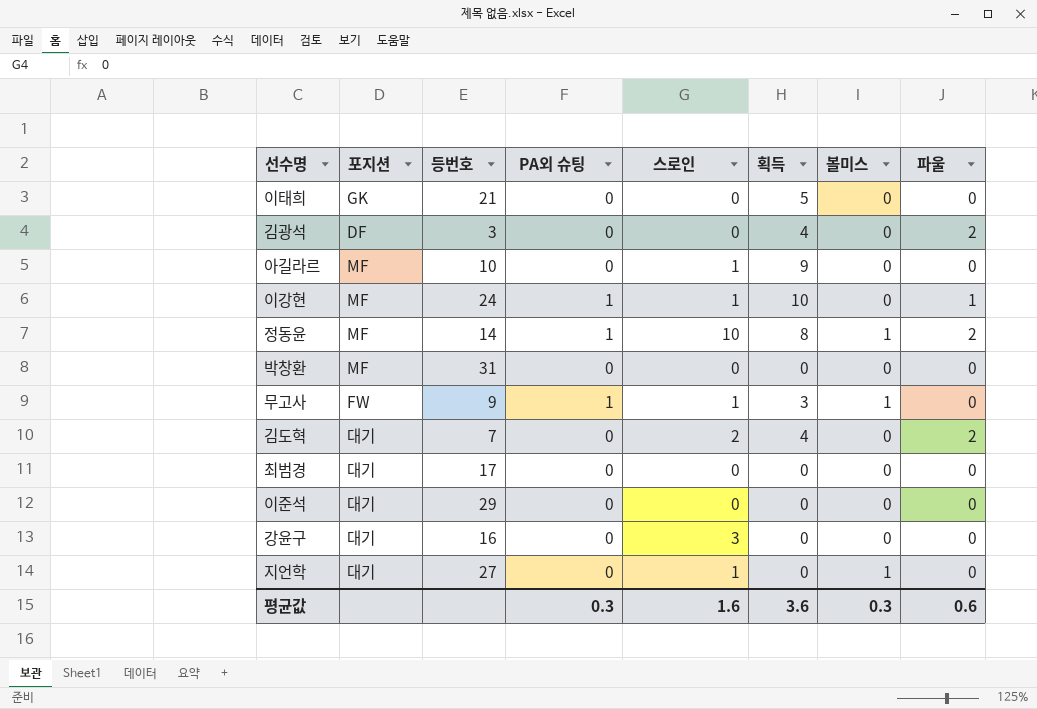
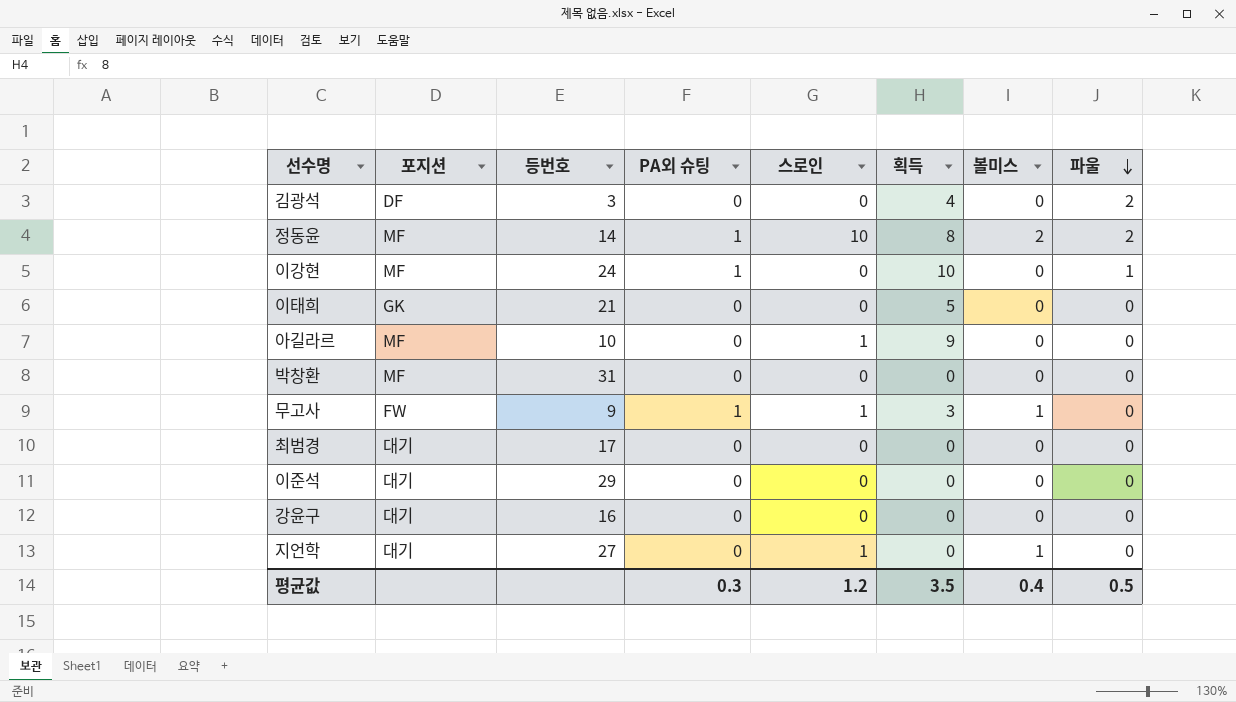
row order: none -> 파울 descending
row 김도혁: 대기 | 7 | 0 | 2 | 4 | 0 | 2 -> none
정동윤 | 볼미스: 1 -> 2
이강현 | 스로인: 1 -> 0
강윤구 | 스로인: 3 -> 0
평균값 | 스로인: 1.6 -> 1.2
평균값 | 획득: 3.6 -> 3.5
평균값 | 볼미스: 0.3 -> 0.4
평균값 | 파울: 0.6 -> 0.5

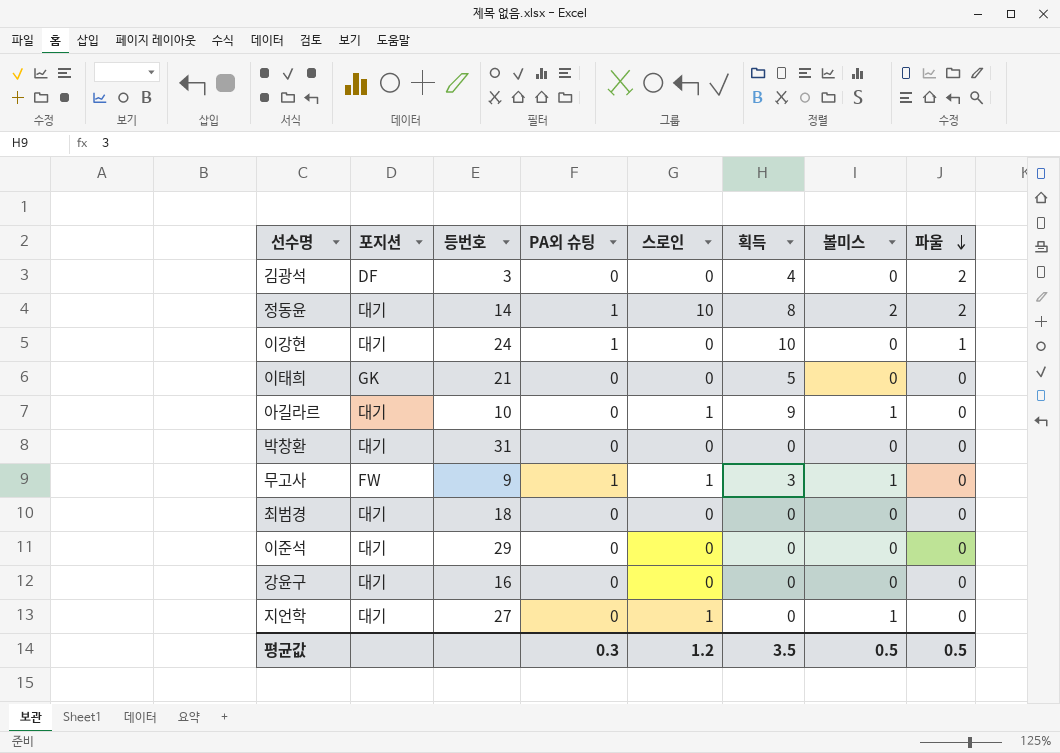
정동윤 | 포지션: MF -> 대기
이강현 | 포지션: MF -> 대기
아길라르 | 포지션: MF -> 대기
아길라르 | 볼미스: 0 -> 1
박창환 | 포지션: MF -> 대기
최범경 | 등번호: 17 -> 18
평균값 | 볼미스: 0.4 -> 0.5

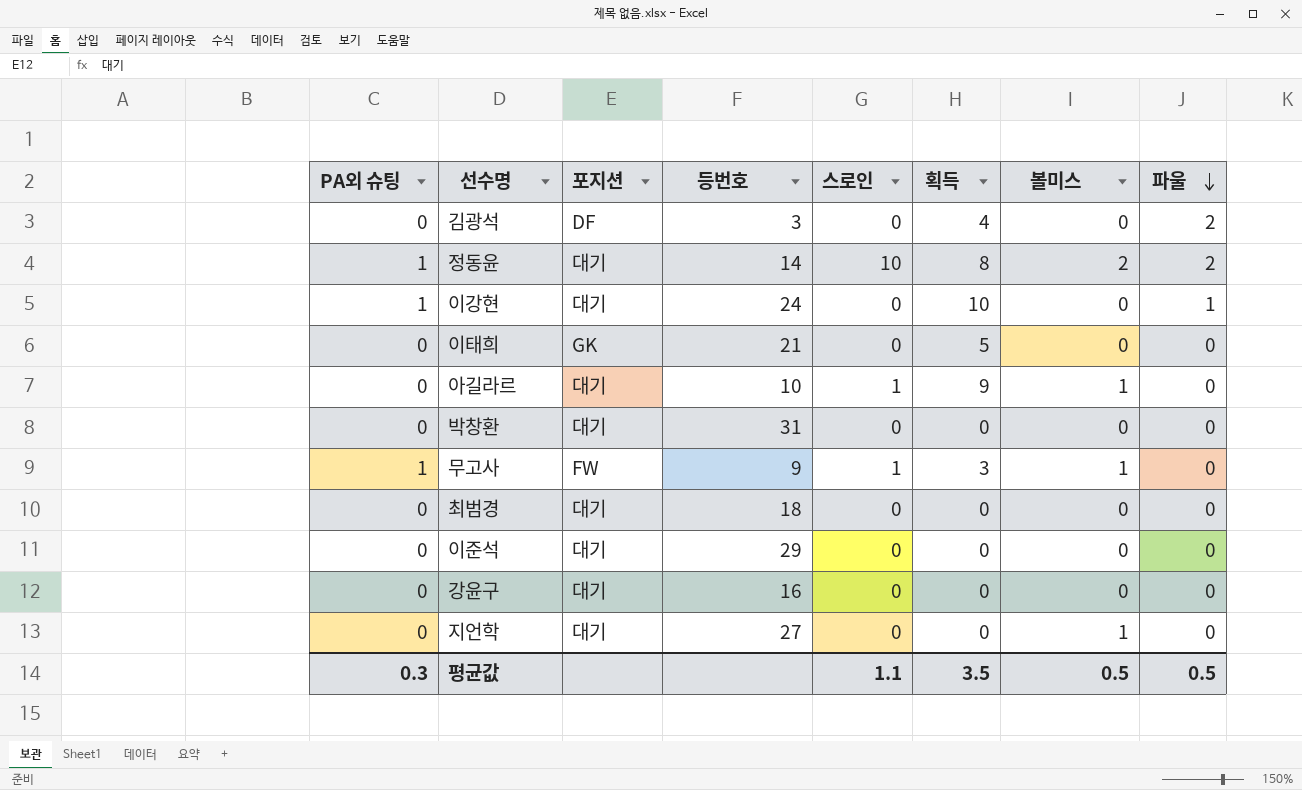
column PA외 슈팅 | position: 4 -> 1
지언학 | 스로인: 1 -> 0
평균값 | 스로인: 1.2 -> 1.1

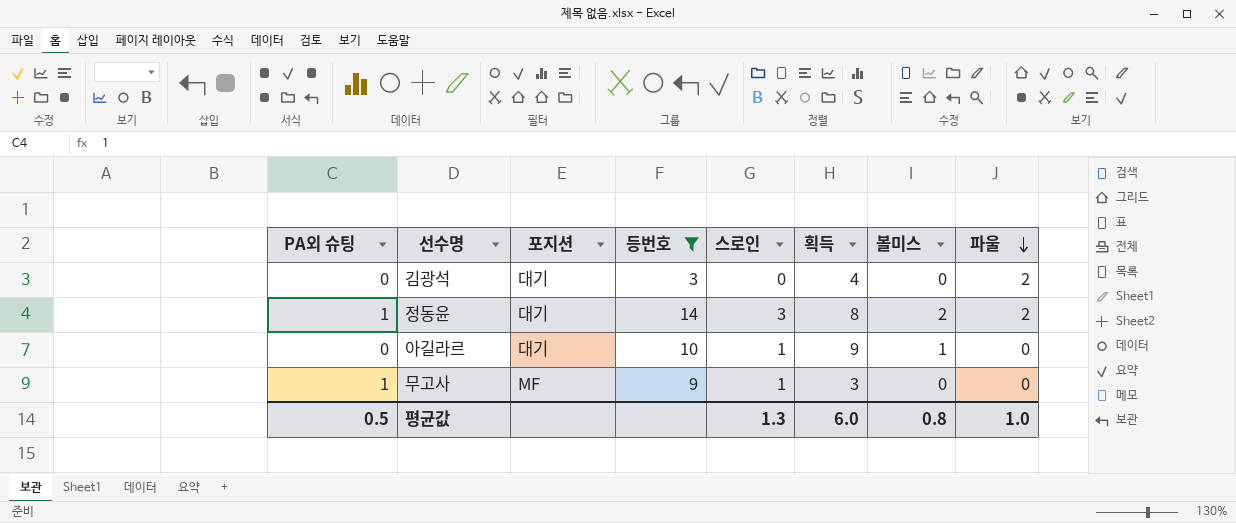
filter: none -> 등번호 <= 14
김광석 | 포지션: DF -> 대기
정동윤 | 스로인: 10 -> 3
무고사 | 포지션: FW -> MF
무고사 | 볼미스: 1 -> 0
평균값 | PA외 슈팅: 0.3 -> 0.5
평균값 | 스로인: 1.1 -> 1.3
평균값 | 획득: 3.5 -> 6.0
평균값 | 볼미스: 0.5 -> 0.8
평균값 | 파울: 0.5 -> 1.0

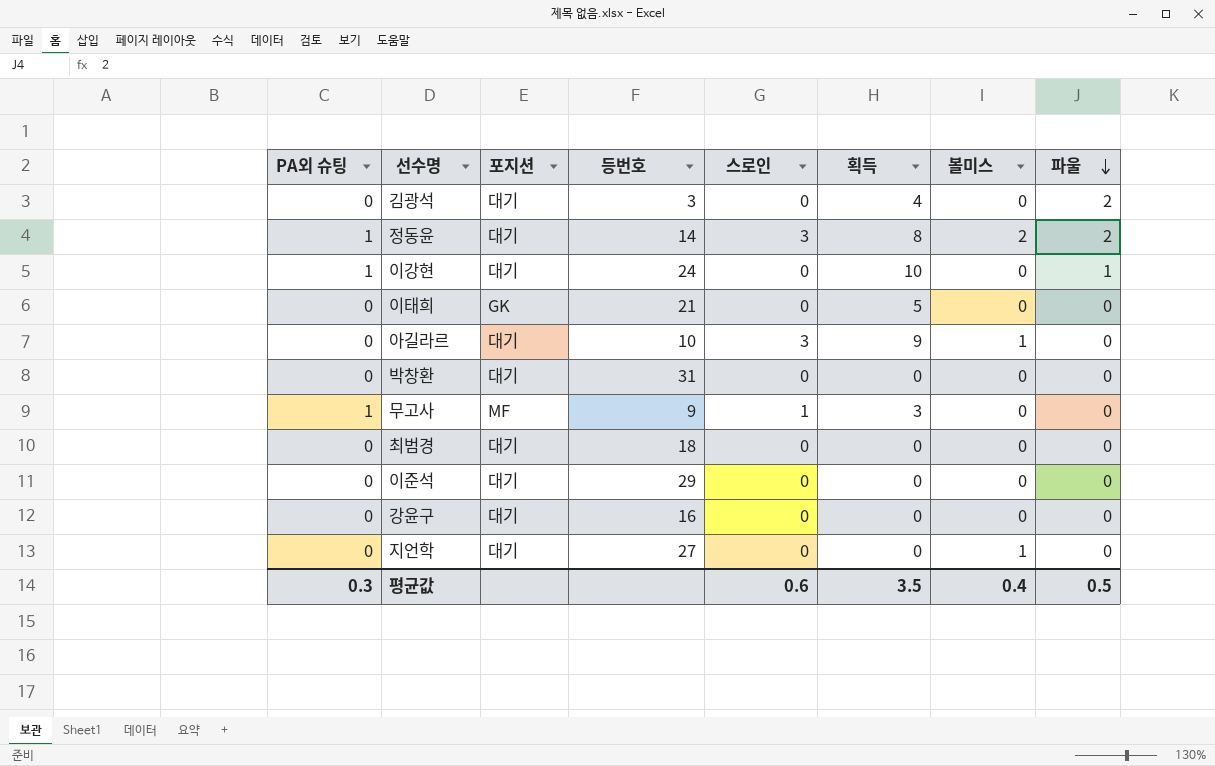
filter: 등번호 <= 14 -> none
아길라르 | 스로인: 1 -> 3
평균값 | PA외 슈팅: 0.5 -> 0.3
평균값 | 스로인: 1.3 -> 0.6
평균값 | 획득: 6.0 -> 3.5
평균값 | 볼미스: 0.8 -> 0.4
평균값 | 파울: 1.0 -> 0.5

